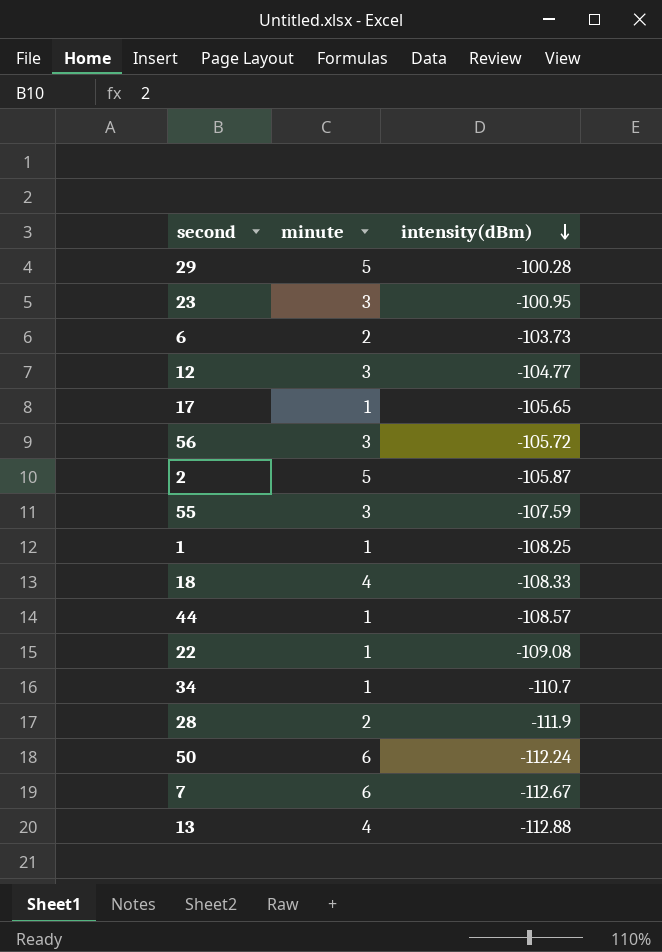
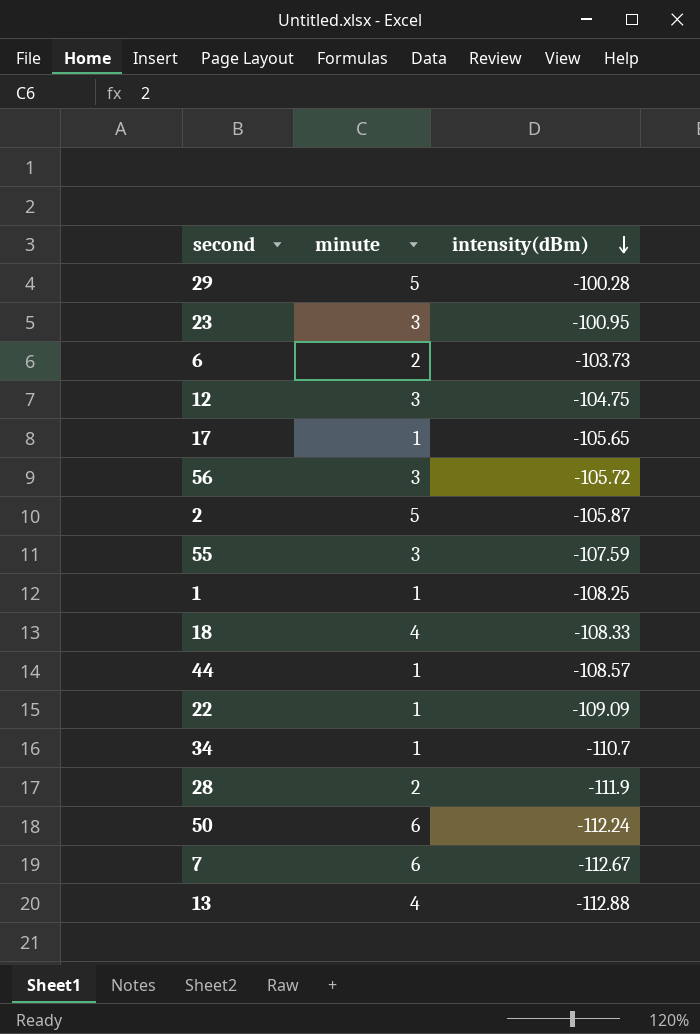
12 | intensity(dBm): -104.77 -> -104.75
22 | intensity(dBm): -109.08 -> -109.09

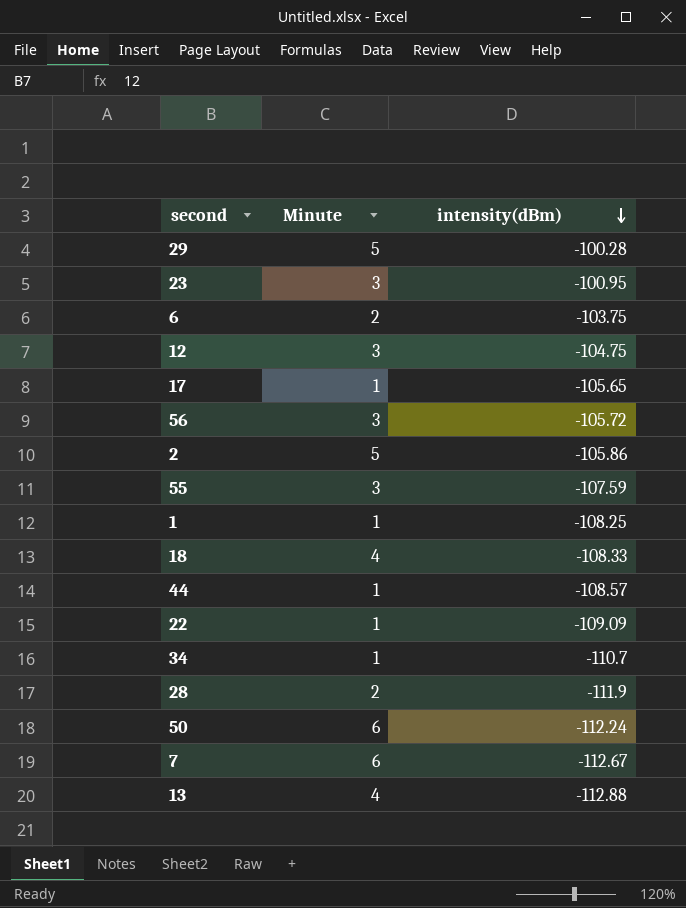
column name: minute -> Minute
6 | intensity(dBm): -103.73 -> -103.75
2 | intensity(dBm): -105.87 -> -105.86

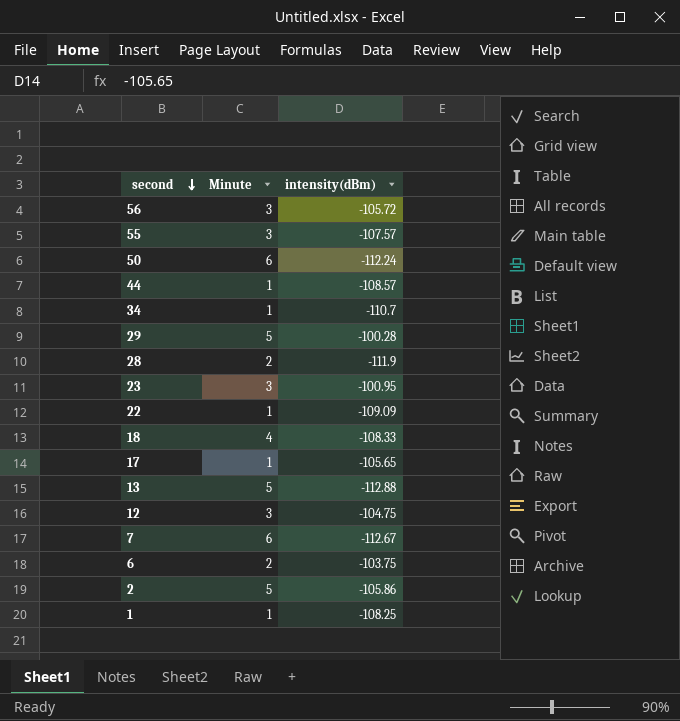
row order: intensity(dBm) descending -> second descending
55 | intensity(dBm): -107.59 -> -107.57
13 | Minute: 4 -> 5

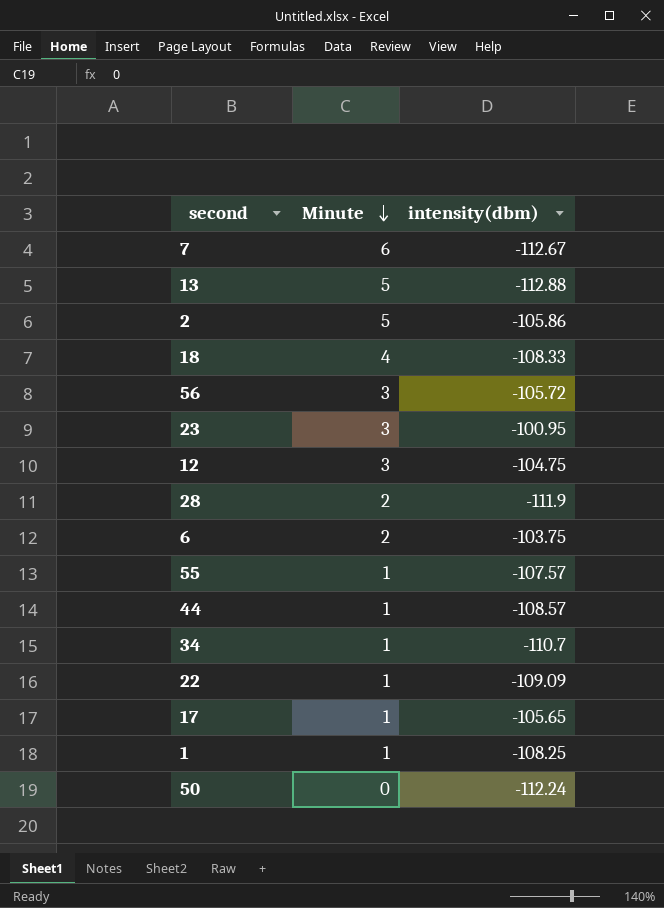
row order: second descending -> Minute descending
column name: intensity(dBm) -> intensity(dbm)
row 29: 5 | -100.28 -> none
55 | Minute: 3 -> 1
50 | Minute: 6 -> 0

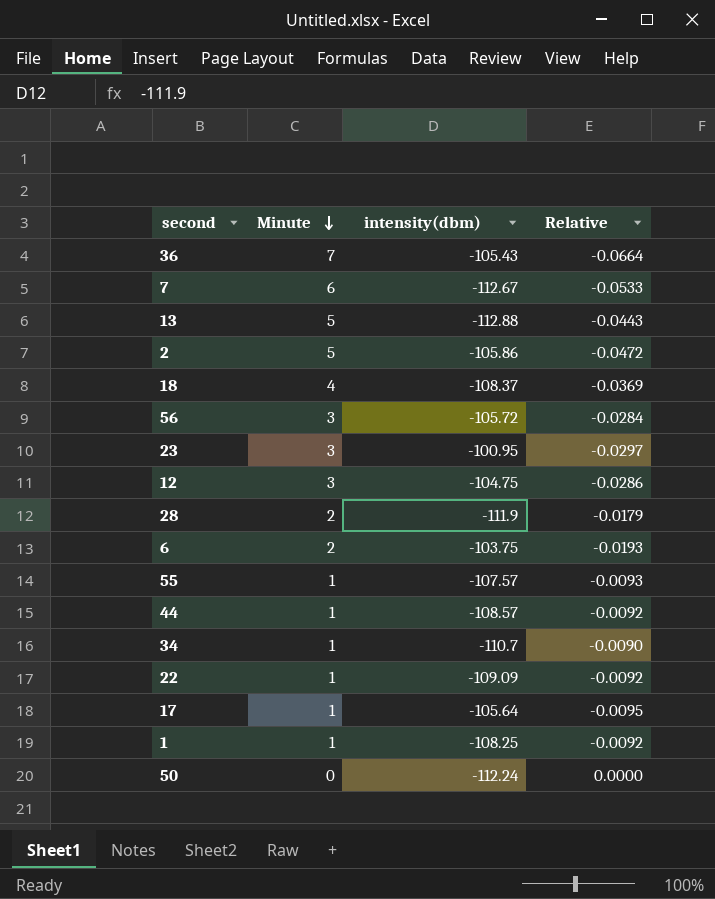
column Relative | formula: none -> [Minute] / [intensity(dbm)]
row 36: none -> 7 | -105.43 | -0.0664
18 | intensity(dbm): -108.33 -> -108.37
17 | intensity(dbm): -105.65 -> -105.64

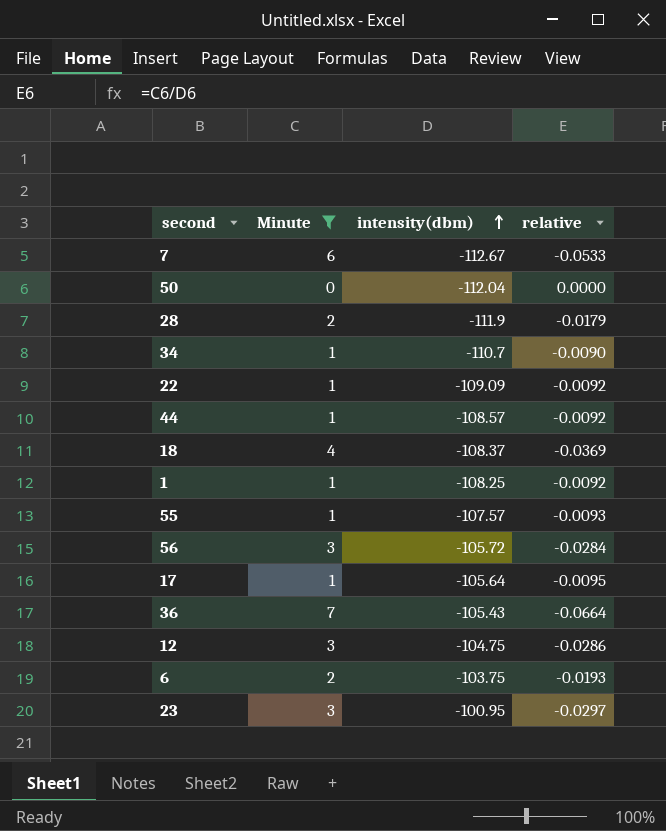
filter: none -> Minute != 5
row order: Minute descending -> intensity(dbm) ascending
column name: Relative -> relative
50 | intensity(dbm): -112.24 -> -112.04

